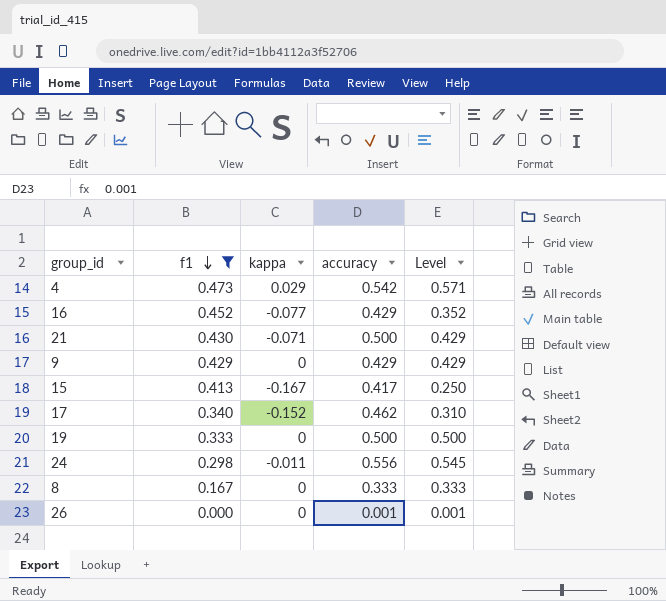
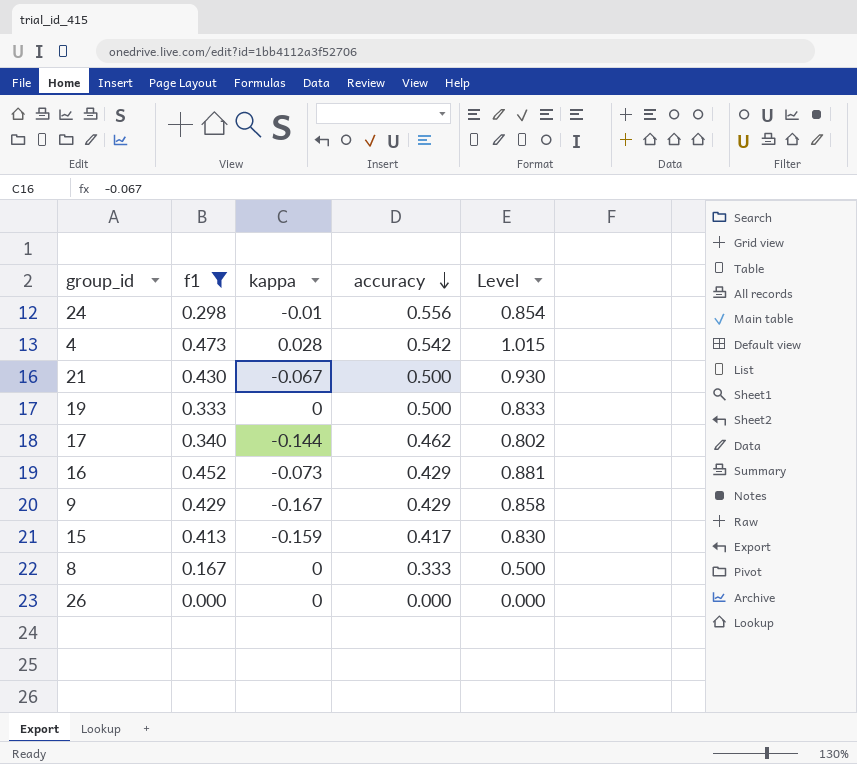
row order: f1 descending -> accuracy descending
column Level | formula: [kappa] + [accuracy] -> [f1] + [accuracy]
24 | kappa: -0.011 -> -0.01
4 | kappa: 0.029 -> 0.028
21 | kappa: -0.071 -> -0.067
17 | kappa: -0.152 -> -0.144
16 | kappa: -0.077 -> -0.073
9 | kappa: 0 -> -0.167
15 | kappa: -0.167 -> -0.159
26 | accuracy: 0.001 -> 0.000

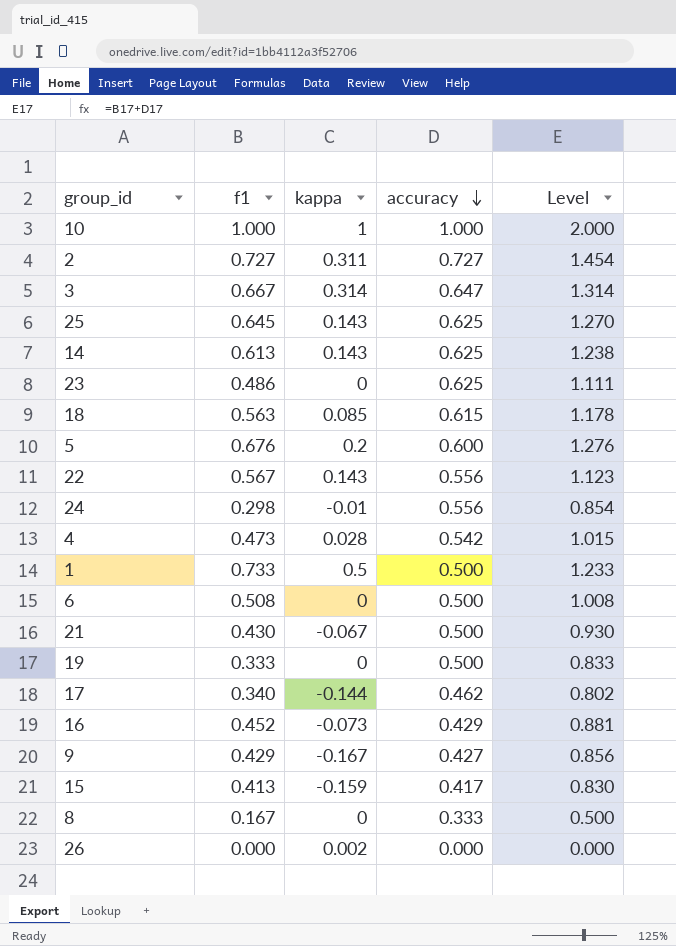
filter: f1 <= 0.473 -> none
9 | accuracy: 0.429 -> 0.427
9 | Level: 0.858 -> 0.856
26 | kappa: 0 -> 0.002

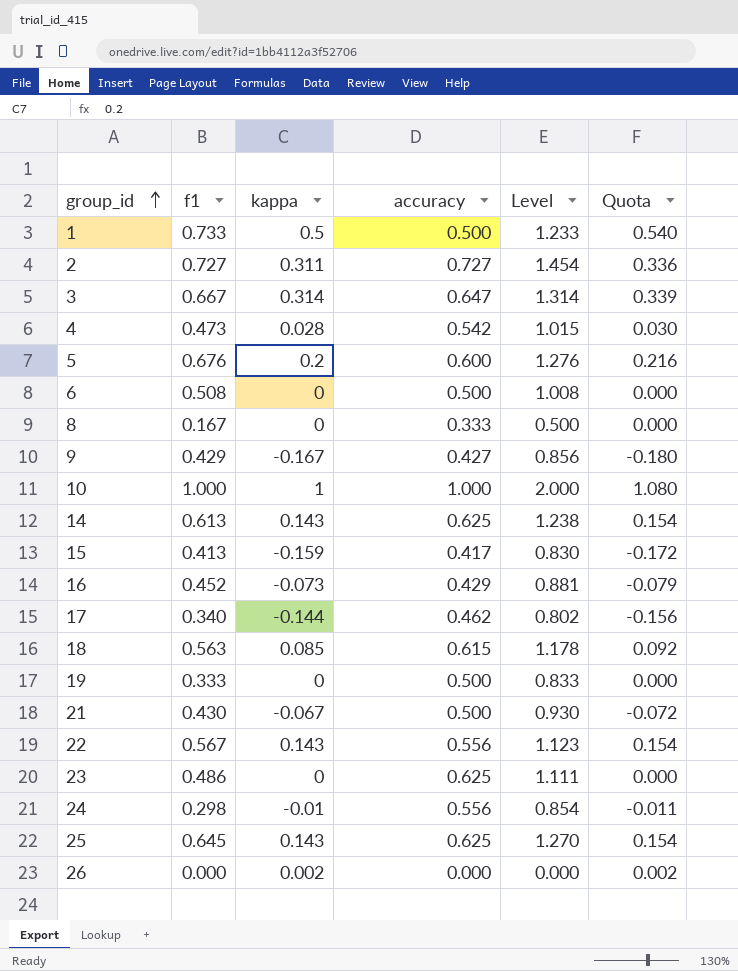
row order: accuracy descending -> group_id ascending
column Quota | formula: none -> [kappa] * 1.08

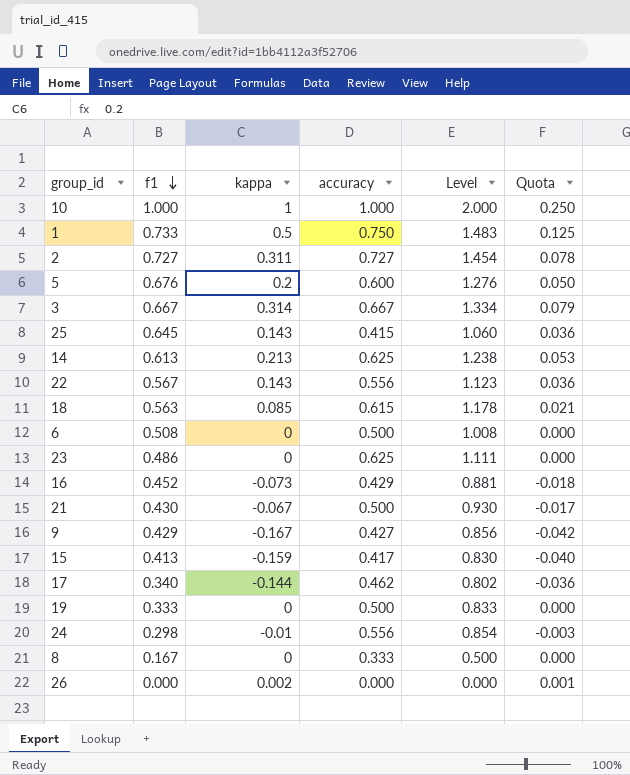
row order: group_id ascending -> f1 descending
column Quota | formula: [kappa] * 1.08 -> [kappa] * 0.25
row 4: 0.473 | 0.028 | 0.542 | 1.015 | 0.030 -> none
1 | accuracy: 0.500 -> 0.750
1 | Level: 1.233 -> 1.483
3 | accuracy: 0.647 -> 0.667
3 | Level: 1.314 -> 1.334
25 | accuracy: 0.625 -> 0.415
25 | Level: 1.270 -> 1.060
14 | kappa: 0.143 -> 0.213

